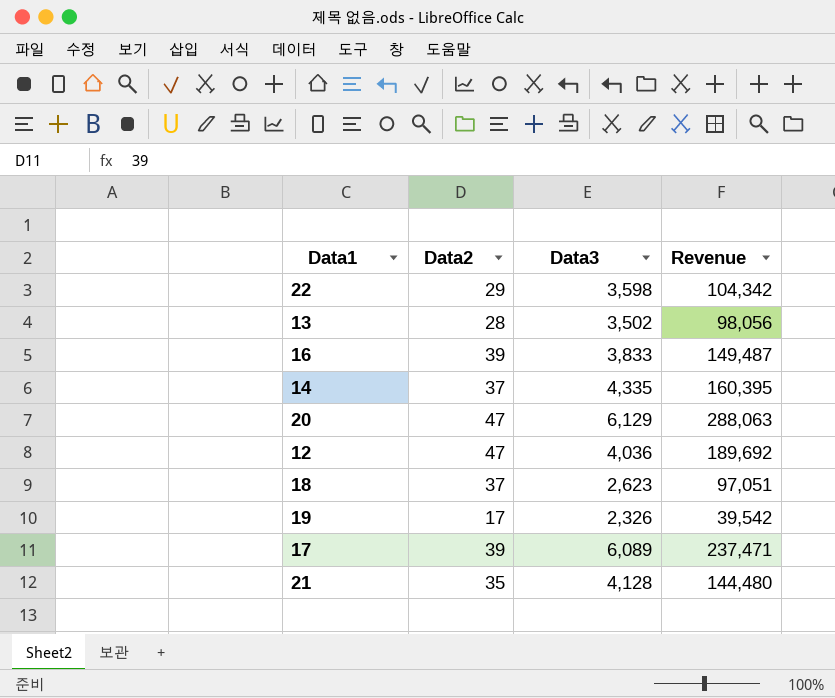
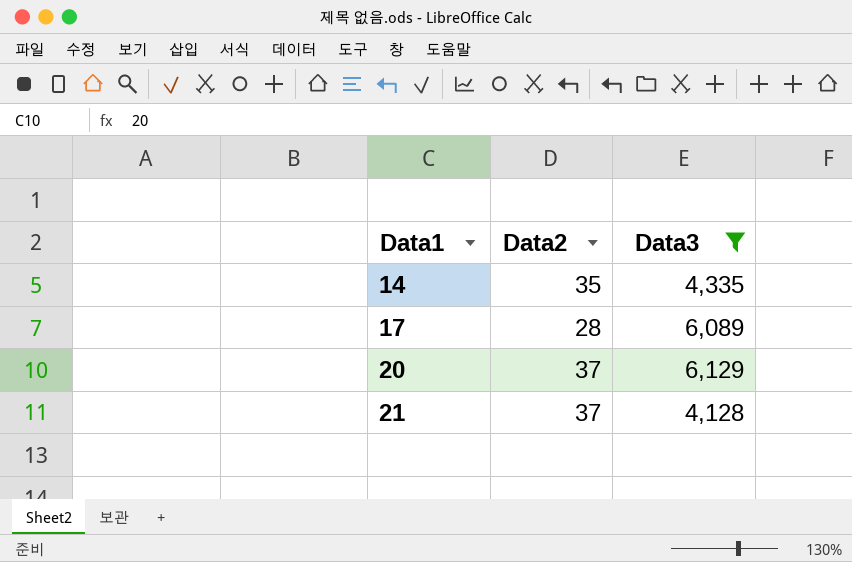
filter: none -> Data3 >= 4,128
row order: none -> Data1 ascending
column Revenue | formula: [Data2] * [Data3] -> none
14 | Data2: 37 -> 35
17 | Data2: 39 -> 28
20 | Data2: 47 -> 37
21 | Data2: 35 -> 37

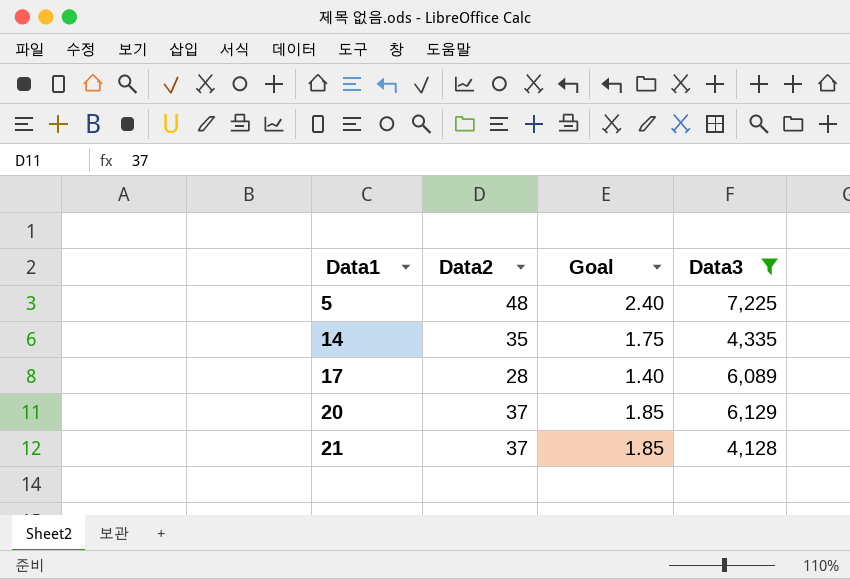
column Goal | formula: none -> [Data2] * 0.05
row 5: none -> 48 | 2.40 | 7,225

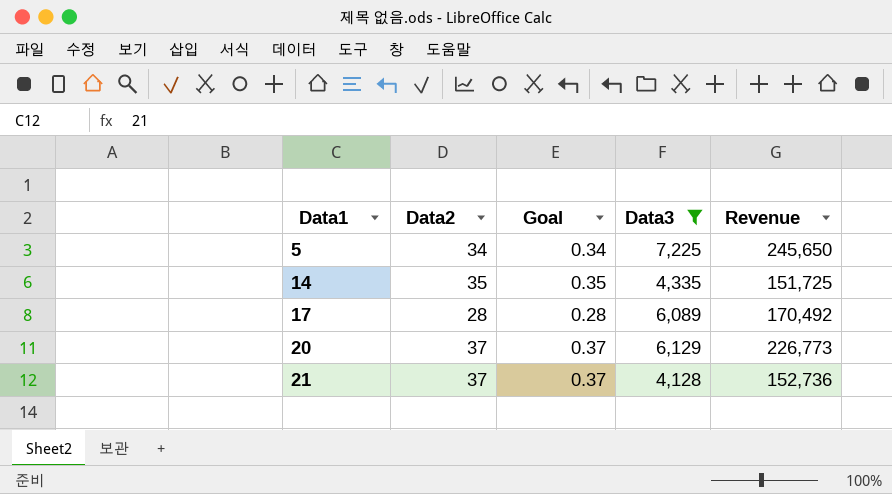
column Goal | formula: [Data2] * 0.05 -> [Data2] * 0.01
column Revenue | formula: none -> [Data2] * [Data3]
5 | Data2: 48 -> 34

